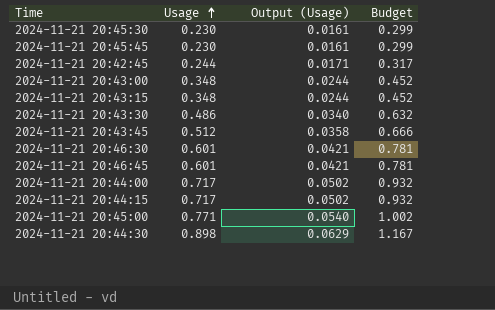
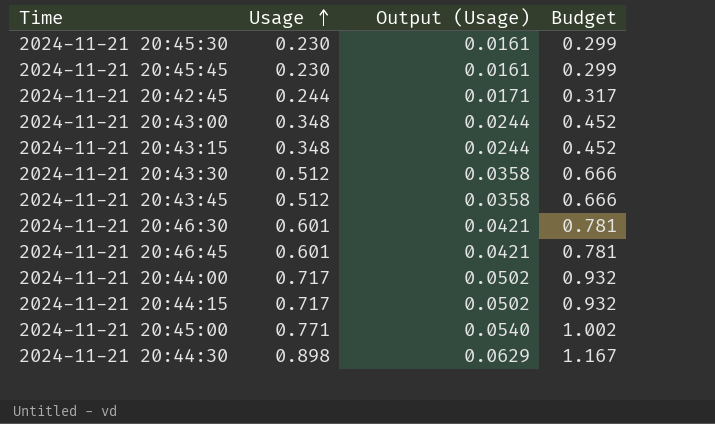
2024-11-21 20:43:30 | Usage: 0.486 -> 0.512
2024-11-21 20:43:30 | Output (Usage): 0.0340 -> 0.0358
2024-11-21 20:43:30 | Budget: 0.632 -> 0.666

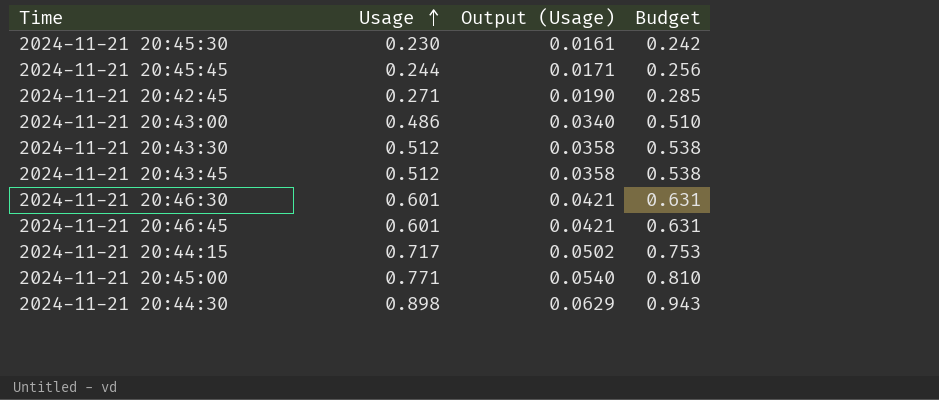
column Budget | formula: [Usage] * 1.3 -> [Usage] * 1.05
row 2024-11-21 20:43:15: 0.348 | 0.0244 | 0.452 -> none
row 2024-11-21 20:44:00: 0.717 | 0.0502 | 0.932 -> none
2024-11-21 20:45:45 | Usage: 0.230 -> 0.244
2024-11-21 20:45:45 | Output (Usage): 0.0161 -> 0.0171
2024-11-21 20:42:45 | Usage: 0.244 -> 0.271
2024-11-21 20:42:45 | Output (Usage): 0.0171 -> 0.0190
2024-11-21 20:43:00 | Usage: 0.348 -> 0.486
2024-11-21 20:43:00 | Output (Usage): 0.0244 -> 0.0340

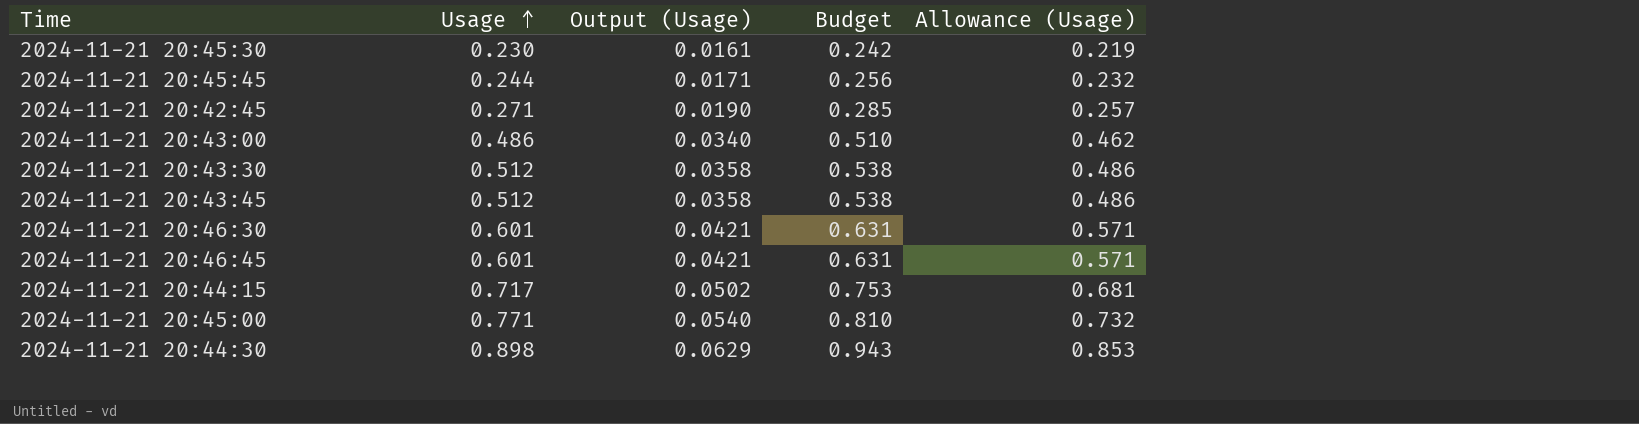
column Allowance (Usage) | formula: none -> [Usage] * 0.95

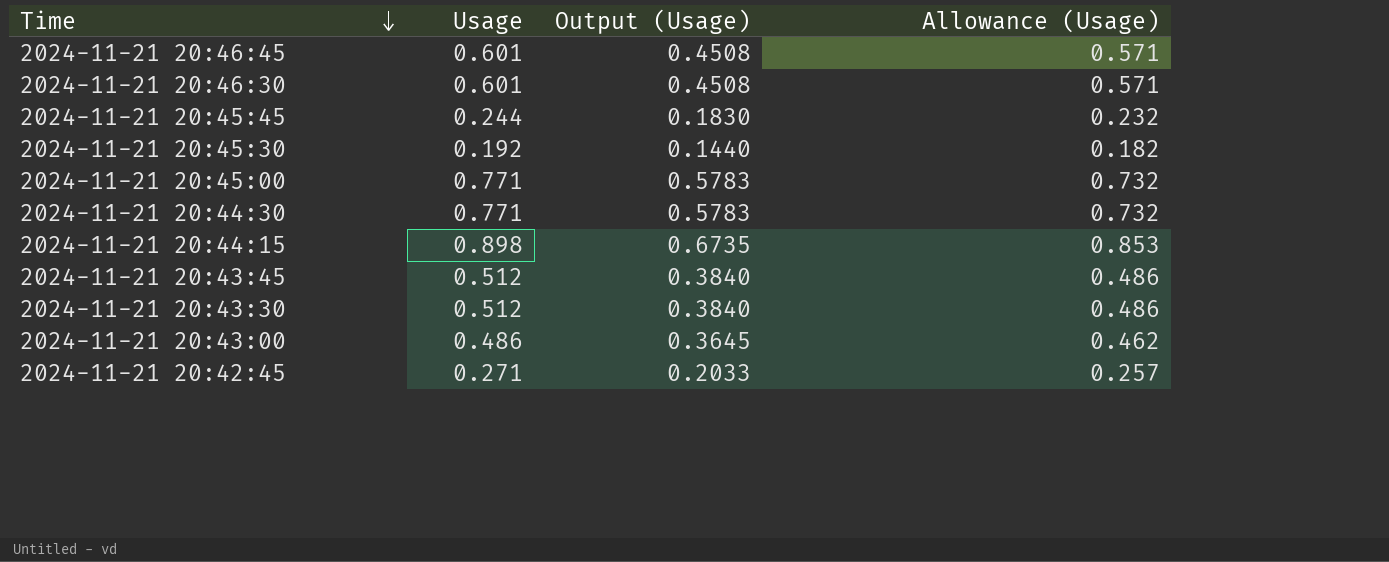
row order: Usage ascending -> Time descending
column Budget | formula: [Usage] * 1.05 -> none
column Output (Usage) | formula: [Usage] * 0.07 -> [Usage] * 0.75
2024-11-21 20:45:30 | Usage: 0.230 -> 0.192
2024-11-21 20:45:30 | Allowance (Usage): 0.219 -> 0.182
2024-11-21 20:44:30 | Usage: 0.898 -> 0.771
2024-11-21 20:44:30 | Allowance (Usage): 0.853 -> 0.732
2024-11-21 20:44:15 | Usage: 0.717 -> 0.898
2024-11-21 20:44:15 | Allowance (Usage): 0.681 -> 0.853

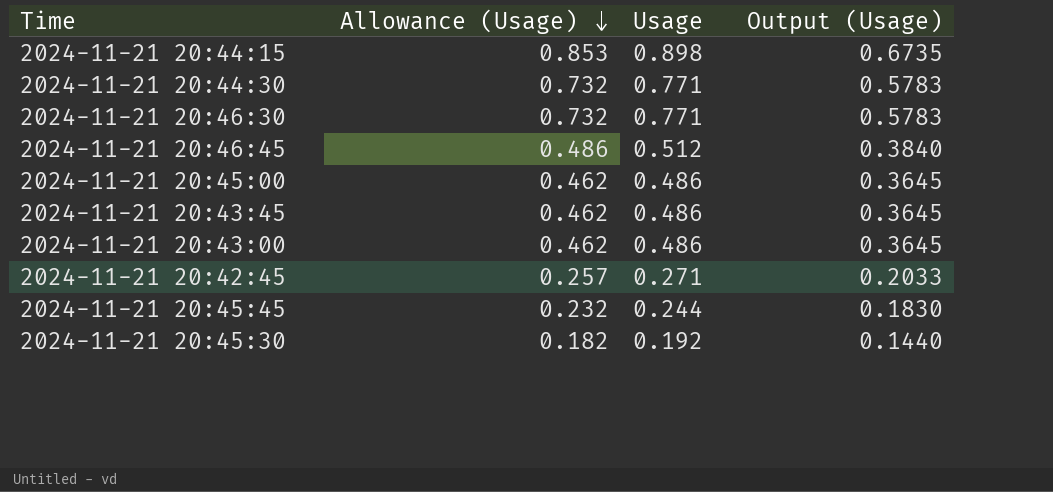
row order: Time descending -> Allowance (Usage) descending
column Allowance (Usage) | position: 4 -> 2
row 2024-11-21 20:43:30: 0.512 | 0.3840 | 0.486 -> none
2024-11-21 20:46:30 | Allowance (Usage): 0.571 -> 0.732
2024-11-21 20:46:30 | Usage: 0.601 -> 0.771
2024-11-21 20:46:30 | Output (Usage): 0.4508 -> 0.5783
2024-11-21 20:46:45 | Allowance (Usage): 0.571 -> 0.486
2024-11-21 20:46:45 | Usage: 0.601 -> 0.512
2024-11-21 20:46:45 | Output (Usage): 0.4508 -> 0.3840
2024-11-21 20:45:00 | Allowance (Usage): 0.732 -> 0.462
2024-11-21 20:45:00 | Usage: 0.771 -> 0.486
2024-11-21 20:45:00 | Output (Usage): 0.5783 -> 0.3645
2024-11-21 20:43:45 | Allowance (Usage): 0.486 -> 0.462
2024-11-21 20:43:45 | Usage: 0.512 -> 0.486
2024-11-21 20:43:45 | Output (Usage): 0.3840 -> 0.3645

